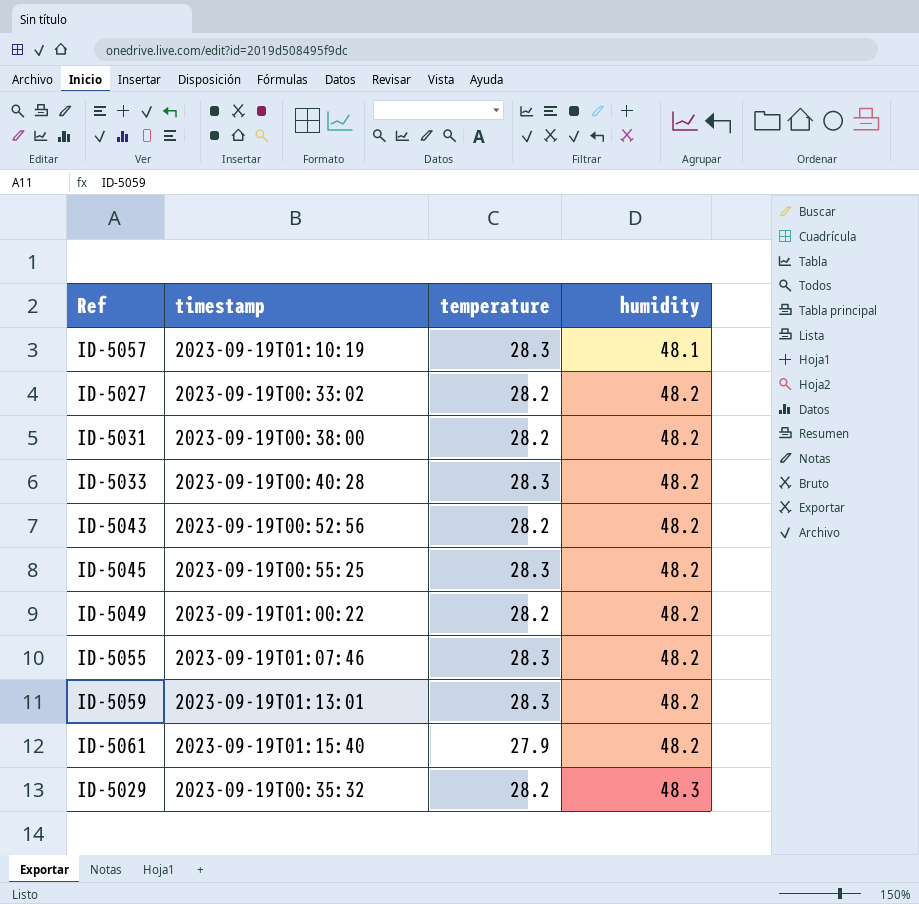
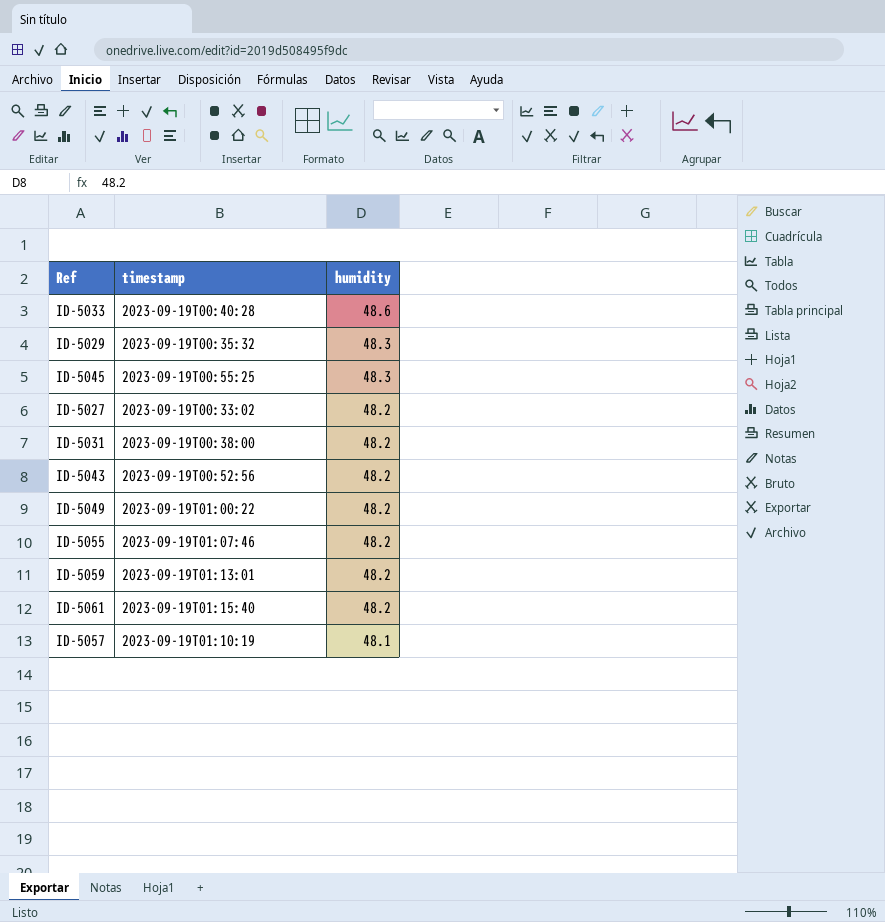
row order: humidity ascending -> humidity descending
column temperature | position: 3 -> none
ID-5033 | humidity: 48.2 -> 48.6
ID-5045 | humidity: 48.2 -> 48.3

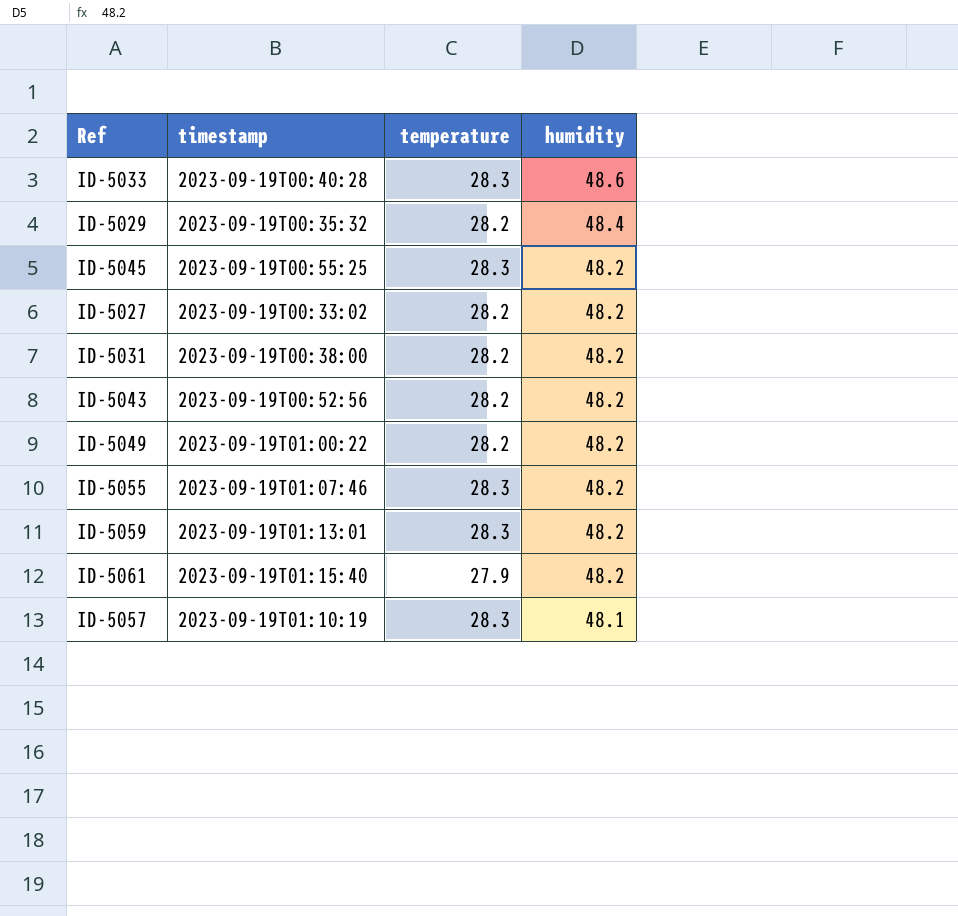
column temperature | position: none -> 3
ID-5029 | humidity: 48.3 -> 48.4
ID-5045 | humidity: 48.3 -> 48.2

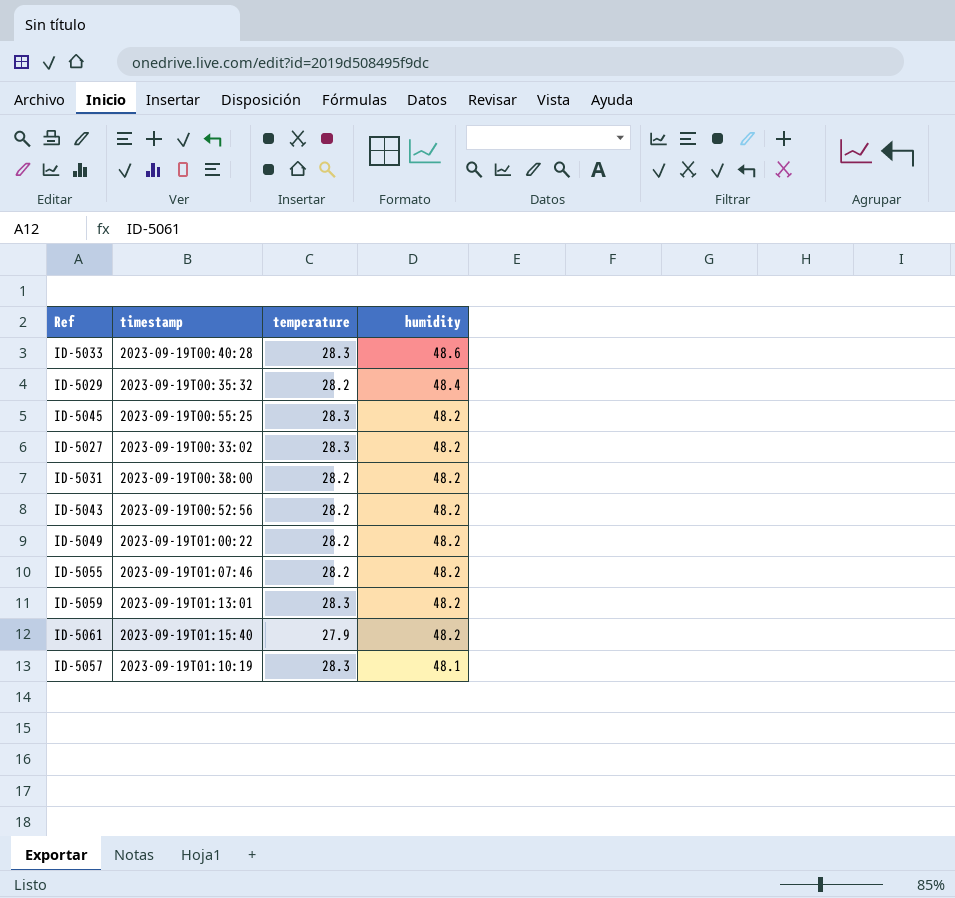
ID-5027 | temperature: 28.2 -> 28.3
ID-5055 | temperature: 28.3 -> 28.2

